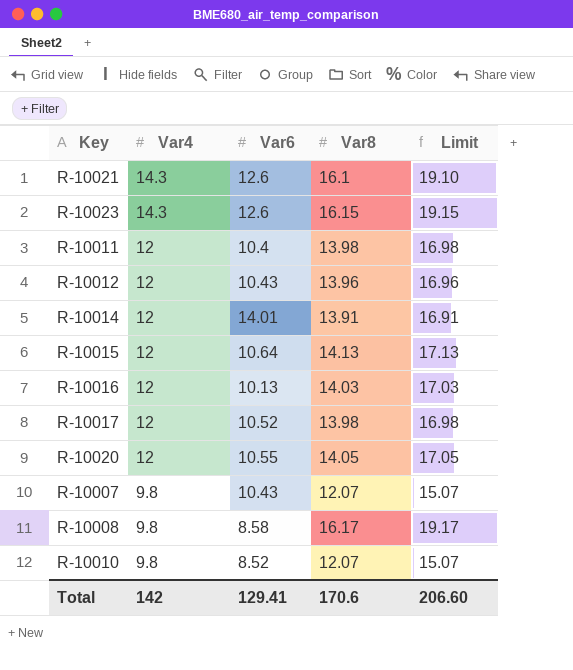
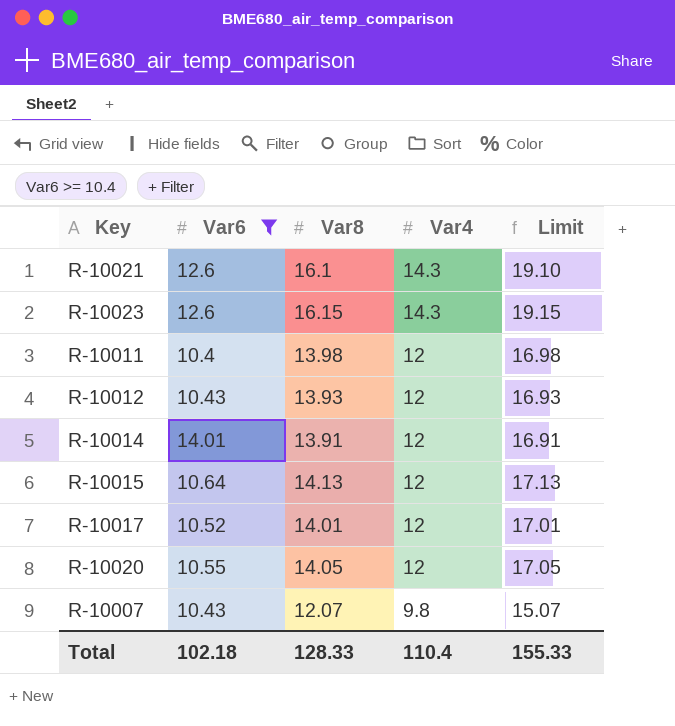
filter: none -> Var6 >= 10.4
column Var4 | position: 2 -> 4
R-10012 | Var8: 13.96 -> 13.93
R-10012 | Limit: 16.96 -> 16.93
R-10017 | Var8: 13.98 -> 14.01
R-10017 | Limit: 16.98 -> 17.01
Total | Var6: 129.41 -> 102.18
Total | Var8: 170.6 -> 128.33
Total | Var4: 142 -> 110.4
Total | Limit: 206.60 -> 155.33

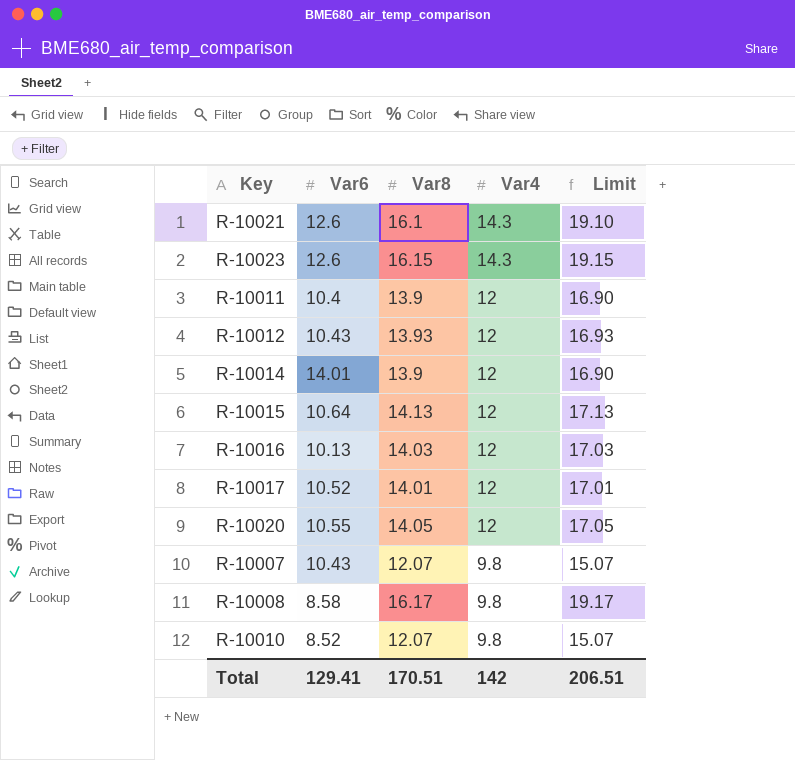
filter: Var6 >= 10.4 -> none
R-10011 | Var8: 13.98 -> 13.9
R-10011 | Limit: 16.98 -> 16.90
R-10014 | Var8: 13.91 -> 13.9
R-10014 | Limit: 16.91 -> 16.90
Total | Var6: 102.18 -> 129.41
Total | Var8: 128.33 -> 170.51
Total | Var4: 110.4 -> 142
Total | Limit: 155.33 -> 206.51

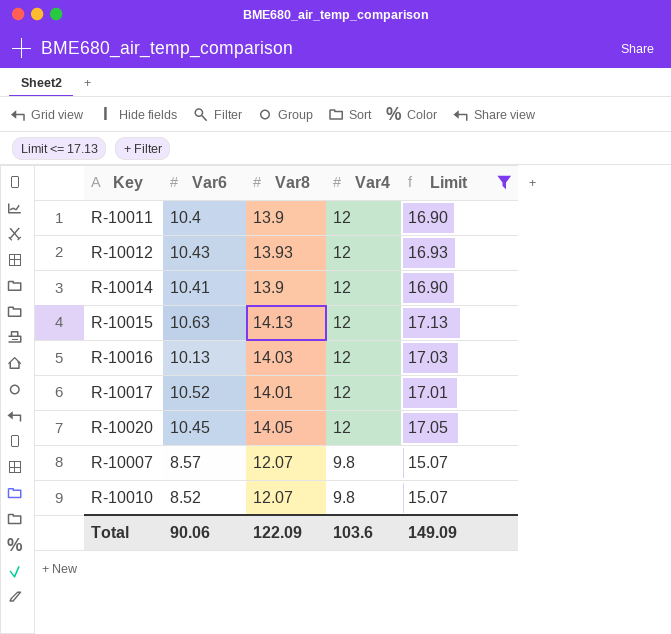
filter: none -> Limit <= 17.13
R-10014 | Var6: 14.01 -> 10.41
R-10015 | Var6: 10.64 -> 10.63
R-10020 | Var6: 10.55 -> 10.45
R-10007 | Var6: 10.43 -> 8.57
Total | Var6: 129.41 -> 90.06
Total | Var8: 170.51 -> 122.09
Total | Var4: 142 -> 103.6
Total | Limit: 206.51 -> 149.09

